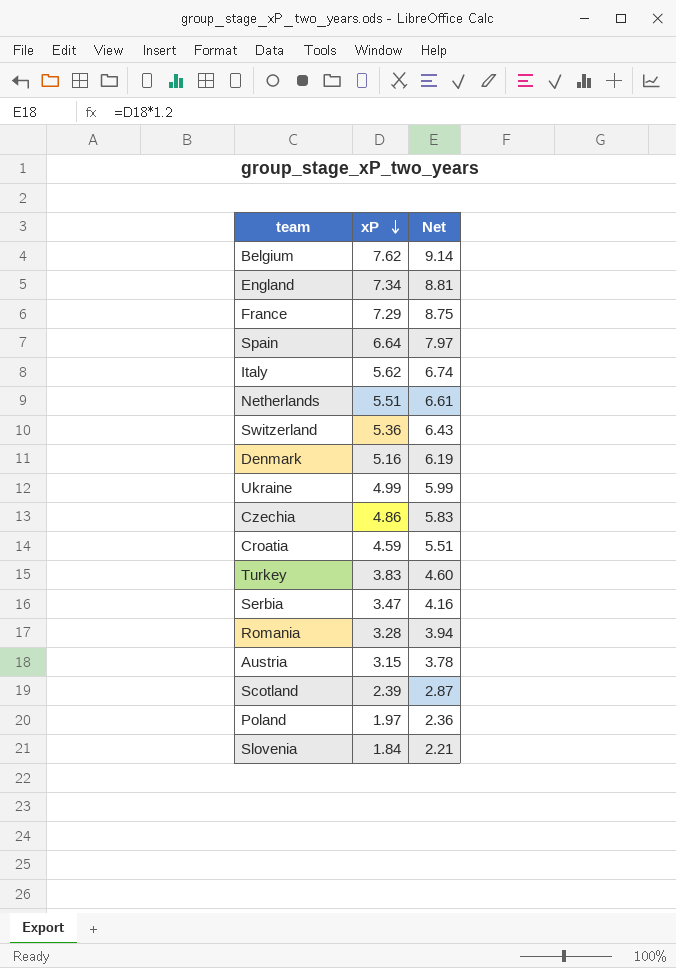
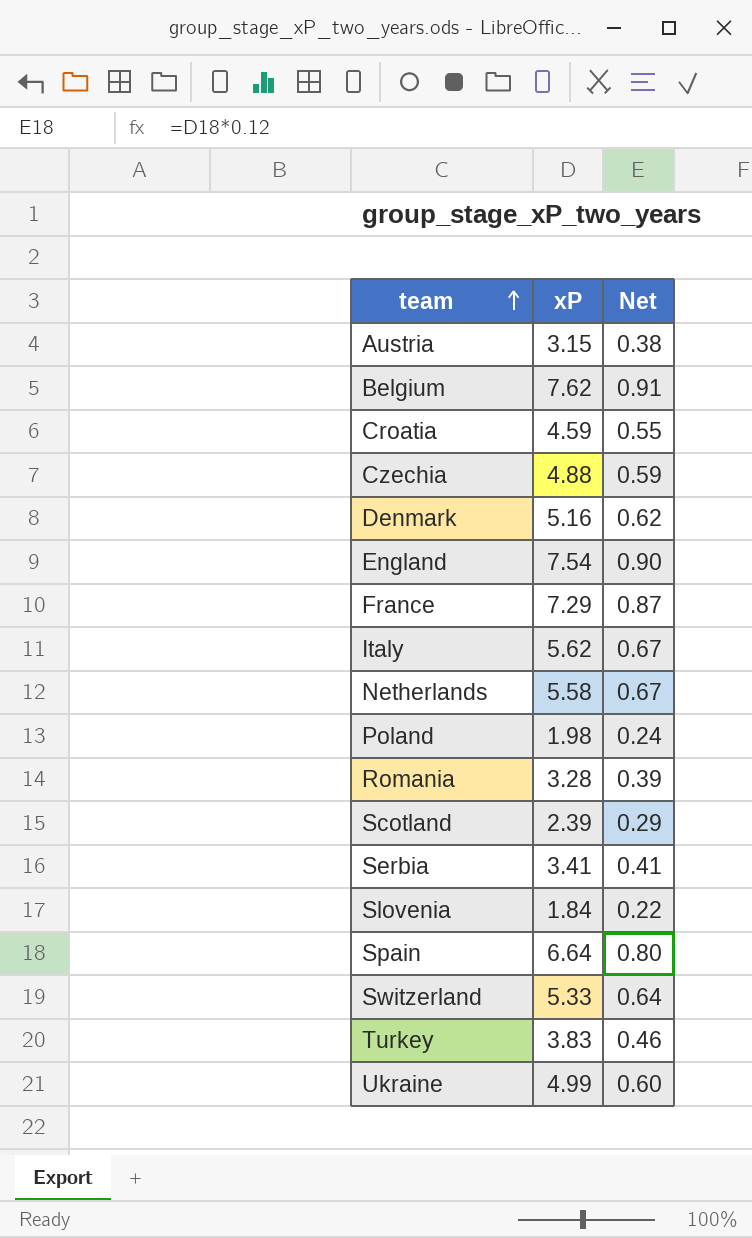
row order: xP descending -> team ascending
column Net | formula: [xP] * 1.2 -> [xP] * 0.12
Czechia | xP: 4.86 -> 4.88
England | xP: 7.34 -> 7.54
Netherlands | xP: 5.51 -> 5.58
Poland | xP: 1.97 -> 1.98
Serbia | xP: 3.47 -> 3.41
Switzerland | xP: 5.36 -> 5.33

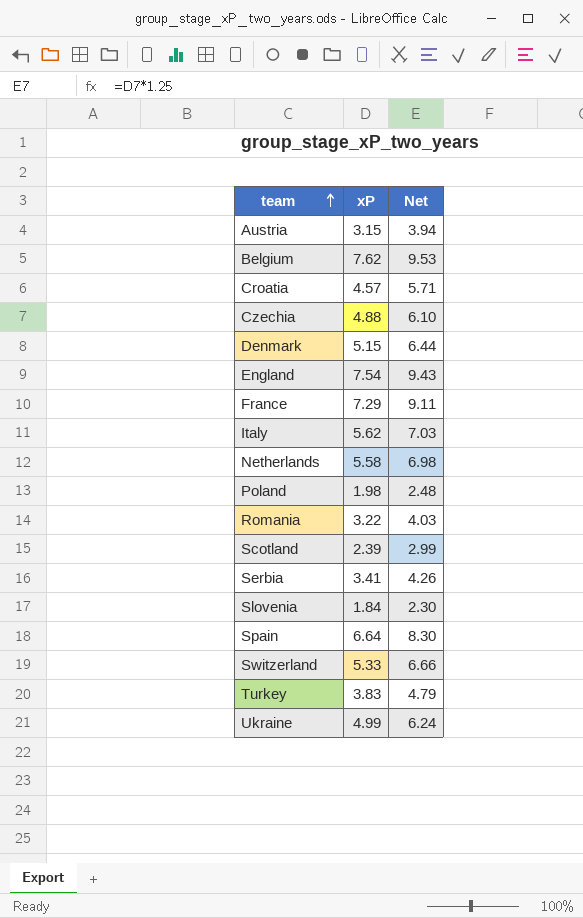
column Net | formula: [xP] * 0.12 -> [xP] * 1.25
Croatia | xP: 4.59 -> 4.57
Denmark | xP: 5.16 -> 5.15
Romania | xP: 3.28 -> 3.22

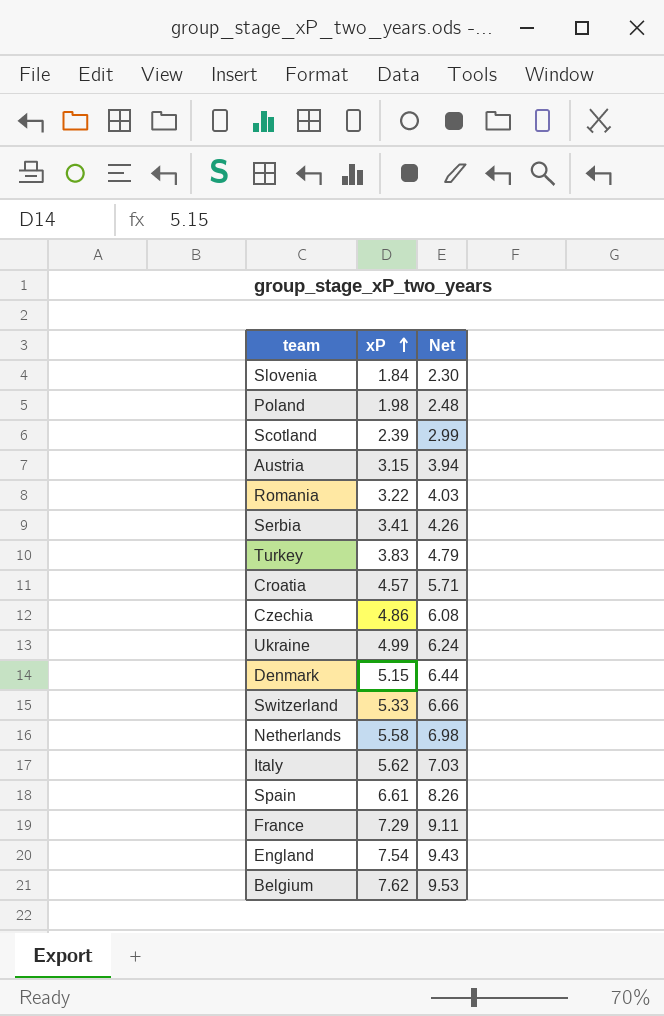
row order: team ascending -> xP ascending
Czechia | xP: 4.88 -> 4.86
Czechia | Net: 6.10 -> 6.08
Spain | xP: 6.64 -> 6.61
Spain | Net: 8.30 -> 8.26

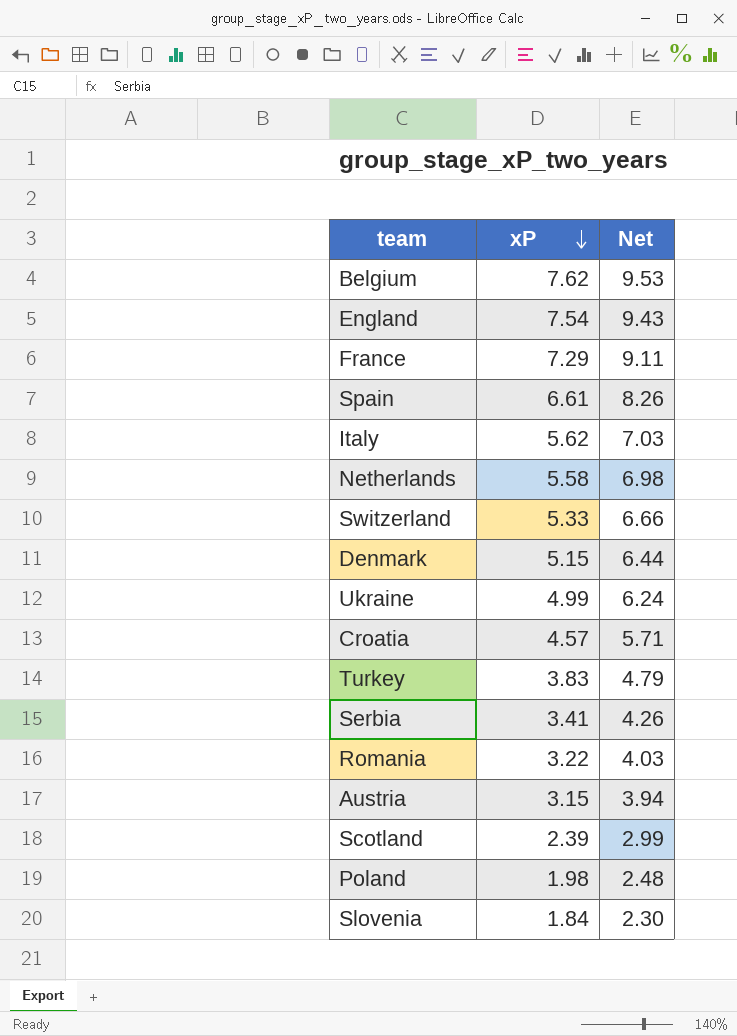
row order: xP ascending -> xP descending
row Czechia: 4.86 | 6.08 -> none

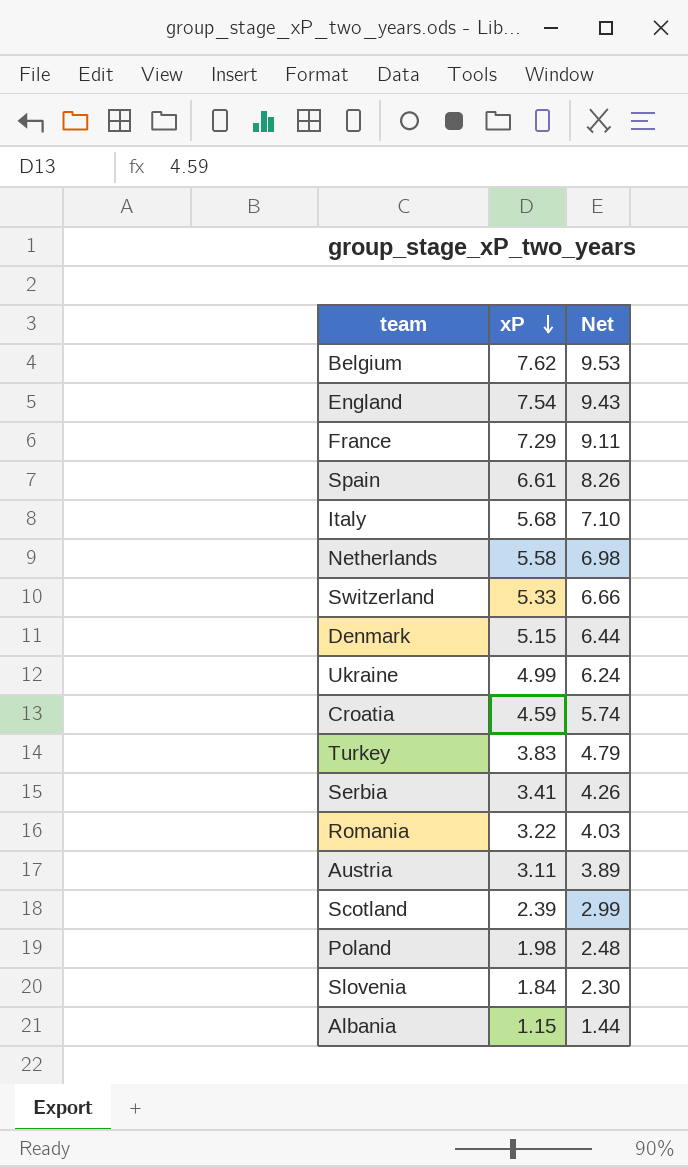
Italy | xP: 5.62 -> 5.68
Italy | Net: 7.03 -> 7.10
Croatia | xP: 4.57 -> 4.59
Croatia | Net: 5.71 -> 5.74
Austria | xP: 3.15 -> 3.11
Austria | Net: 3.94 -> 3.89
row Albania: none -> 1.15 | 1.44

